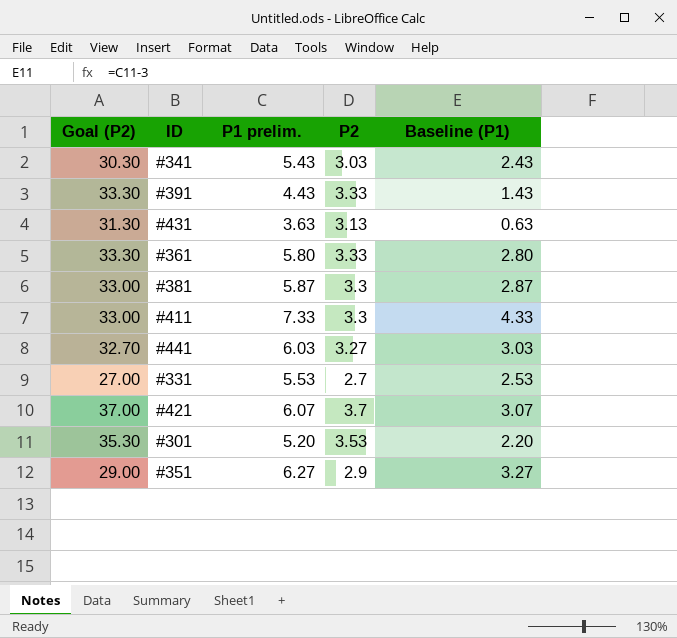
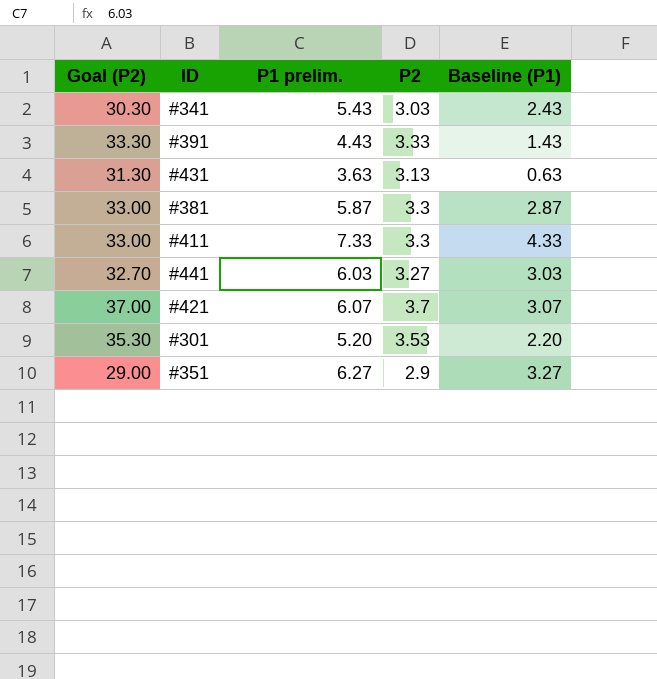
row #361: 33.30 | 5.80 | 3.33 | 2.80 -> none
row #331: 27.00 | 5.53 | 2.7 | 2.53 -> none

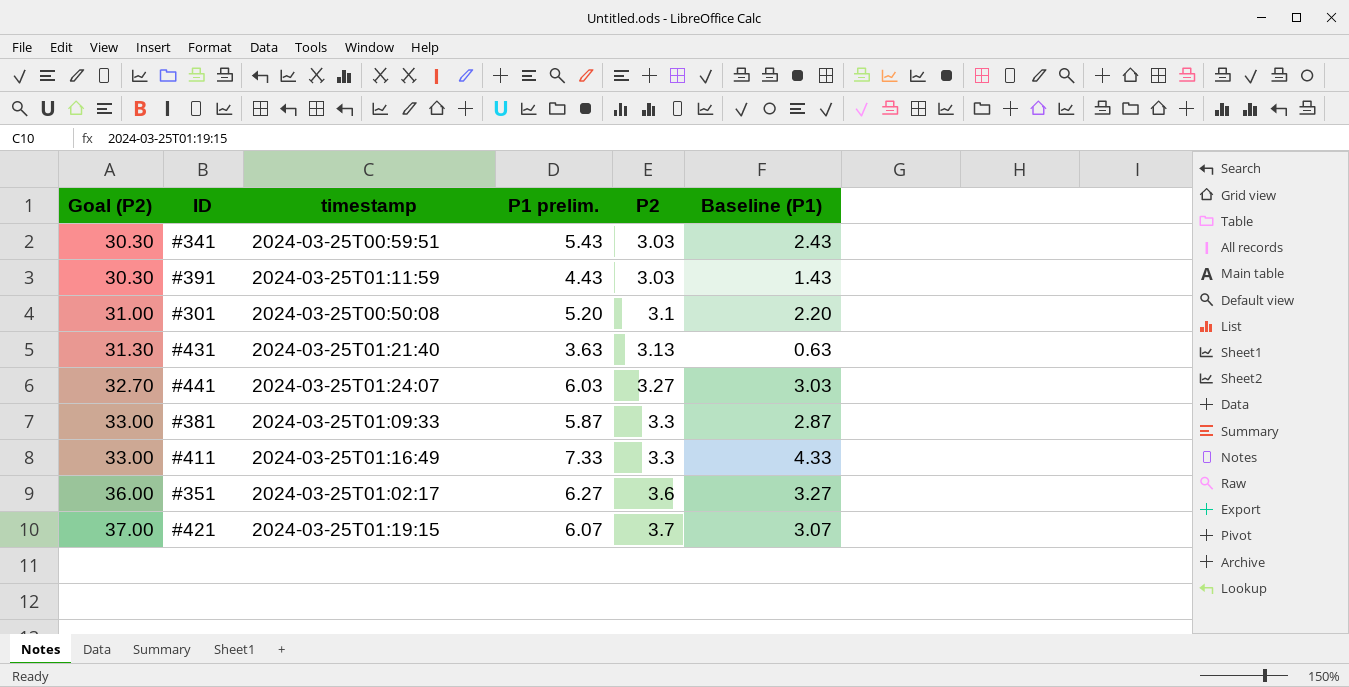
row order: none -> Goal (P2) ascending
column timestamp | position: none -> 3
#391 | Goal (P2): 33.30 -> 30.30
#391 | P2: 3.33 -> 3.03
#301 | Goal (P2): 35.30 -> 31.00
#301 | P2: 3.53 -> 3.1
#351 | Goal (P2): 29.00 -> 36.00
#351 | P2: 2.9 -> 3.6

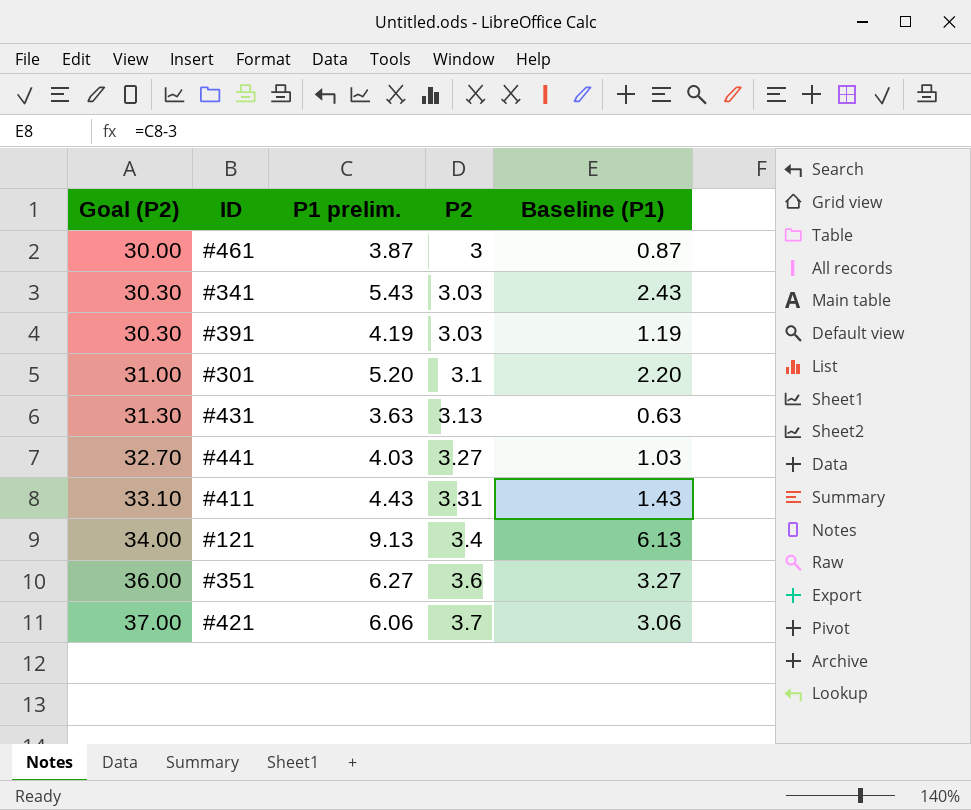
column timestamp | position: 3 -> none
row #381: 33.00 | 2024-03-25T01:09:33 | 5.87 | 3.3 | 2.87 -> none
row #461: none -> 30.00 | 3.87 | 3 | 0.87
#391 | P1 prelim.: 4.43 -> 4.19
#391 | Baseline (P1): 1.43 -> 1.19
#441 | P1 prelim.: 6.03 -> 4.03
#441 | Baseline (P1): 3.03 -> 1.03
#411 | Goal (P2): 33.00 -> 33.10
#411 | P1 prelim.: 7.33 -> 4.43
#411 | P2: 3.3 -> 3.31
#411 | Baseline (P1): 4.33 -> 1.43
row #121: none -> 34.00 | 9.13 | 3.4 | 6.13
#421 | P1 prelim.: 6.07 -> 6.06
#421 | Baseline (P1): 3.07 -> 3.06

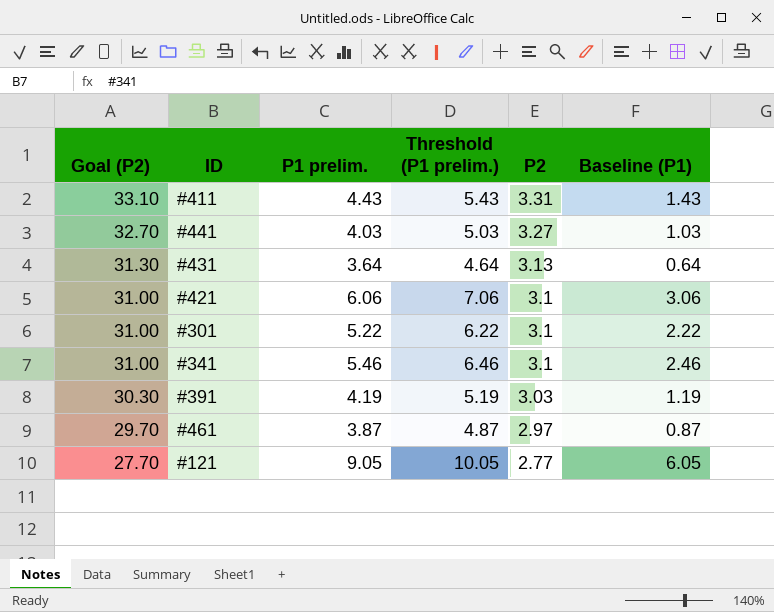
row order: Goal (P2) ascending -> Goal (P2) descending
column Threshold (P1 prelim.) | formula: none -> [P1 prelim.] + 1
row #351: 36.00 | 6.27 | 3.6 | 3.27 -> none
#431 | P1 prelim.: 3.63 -> 3.64
#431 | Baseline (P1): 0.63 -> 0.64
#421 | Goal (P2): 37.00 -> 31.00
#421 | P2: 3.7 -> 3.1
#301 | P1 prelim.: 5.20 -> 5.22
#301 | Baseline (P1): 2.20 -> 2.22
#341 | Goal (P2): 30.30 -> 31.00
#341 | P1 prelim.: 5.43 -> 5.46
#341 | P2: 3.03 -> 3.1
#341 | Baseline (P1): 2.43 -> 2.46
#461 | Goal (P2): 30.00 -> 29.70
#461 | P2: 3 -> 2.97
#121 | Goal (P2): 34.00 -> 27.70
#121 | P1 prelim.: 9.13 -> 9.05
#121 | P2: 3.4 -> 2.77
#121 | Baseline (P1): 6.13 -> 6.05

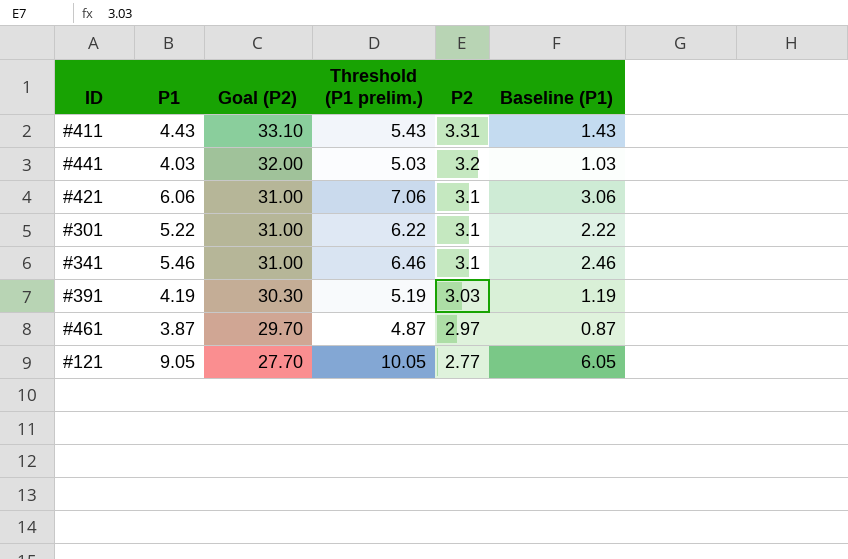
column name: P1 prelim. -> P1
column Goal (P2) | position: 1 -> 3
row #431: 31.30 | 3.64 | 4.64 | 3.13 | 0.64 -> none
#441 | Goal (P2): 32.70 -> 32.00
#441 | P2: 3.27 -> 3.2

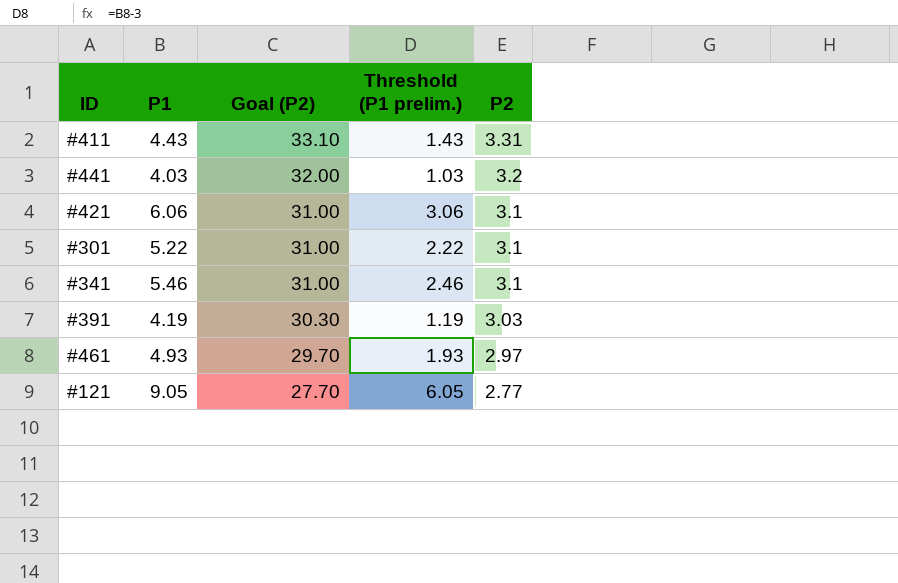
column Baseline (P1) | formula: [P1] - 3 -> none
column Threshold (P1 prelim.) | formula: [P1] + 1 -> [P1] - 3
#461 | P1: 3.87 -> 4.93

